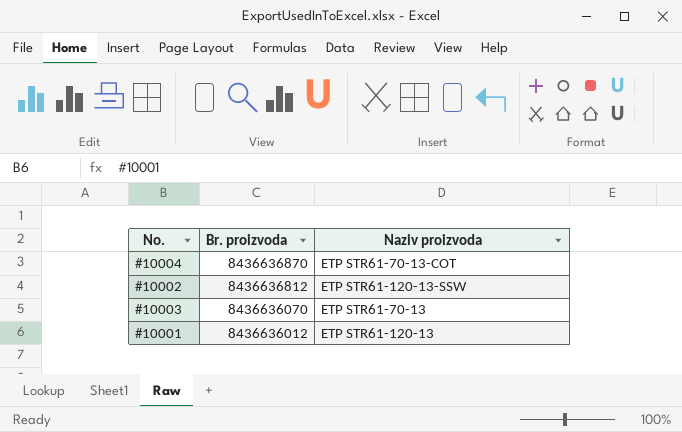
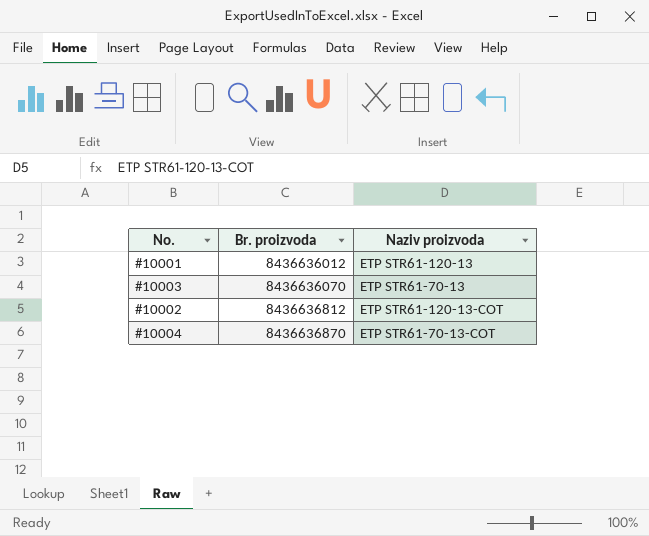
row order: Br. proizvoda descending -> Br. proizvoda ascending
#10002 | Naziv proizvoda: ETP STR61-120-13-SSW -> ETP STR61-120-13-COT

